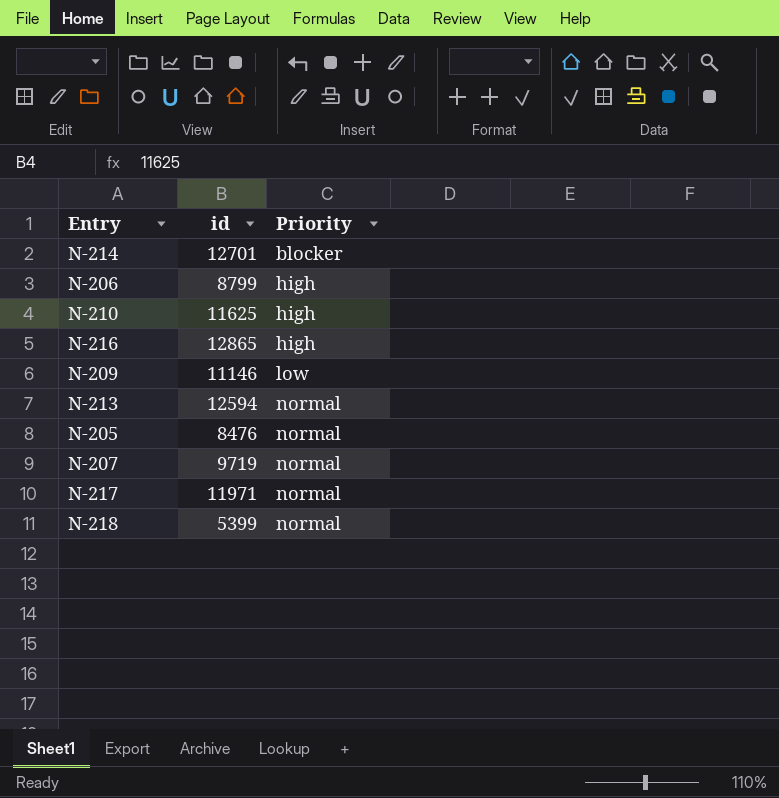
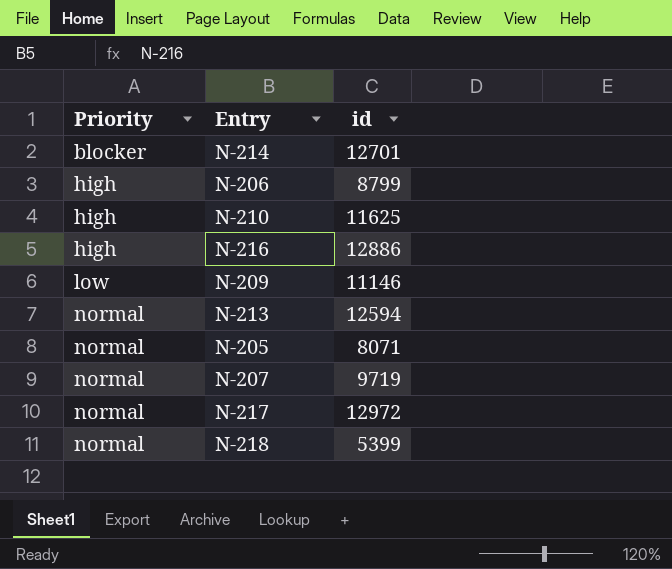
column Priority | position: 3 -> 1
N-216 | id: 12865 -> 12886
N-205 | id: 8476 -> 8071
N-217 | id: 11971 -> 12972

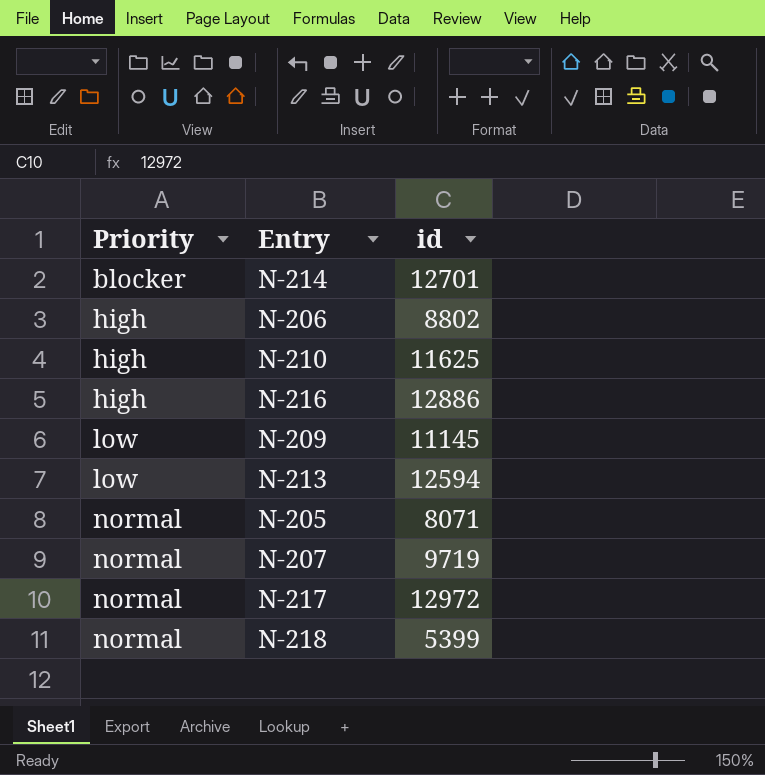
N-206 | id: 8799 -> 8802
N-209 | id: 11146 -> 11145
N-213 | Priority: normal -> low

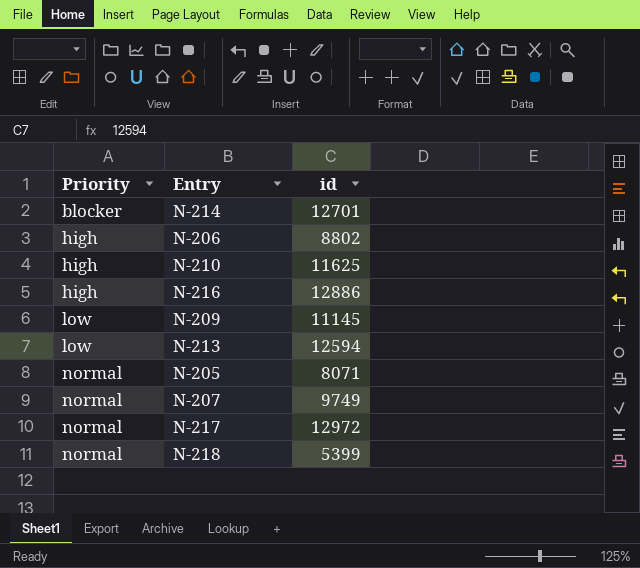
N-207 | id: 9719 -> 9749

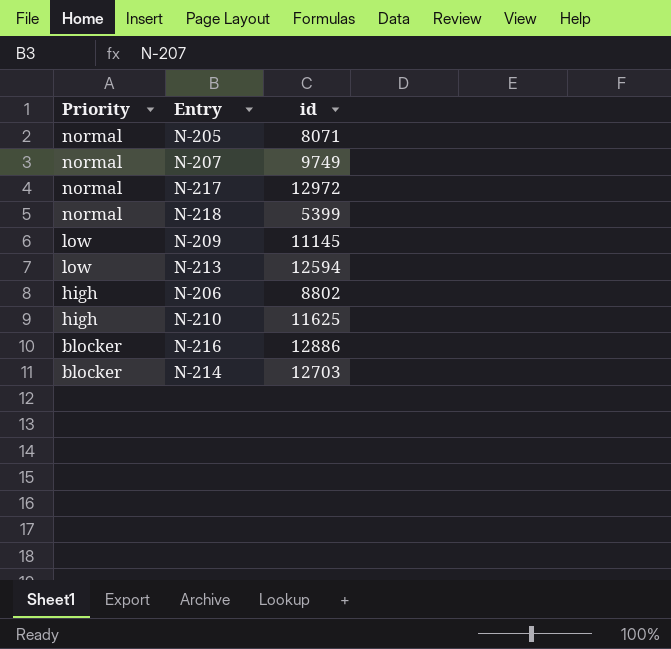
row order: Priority ascending -> Priority descending
N-216 | Priority: high -> blocker
N-214 | id: 12701 -> 12703

